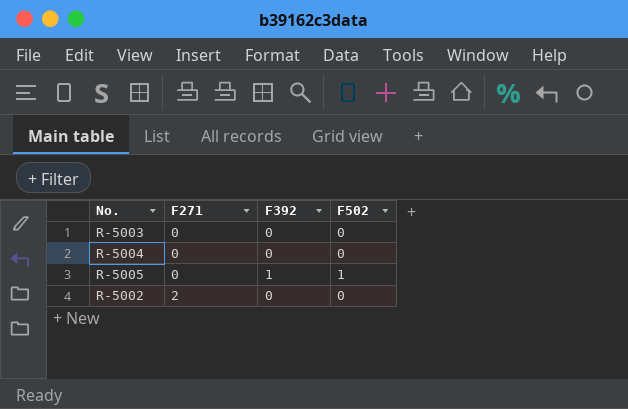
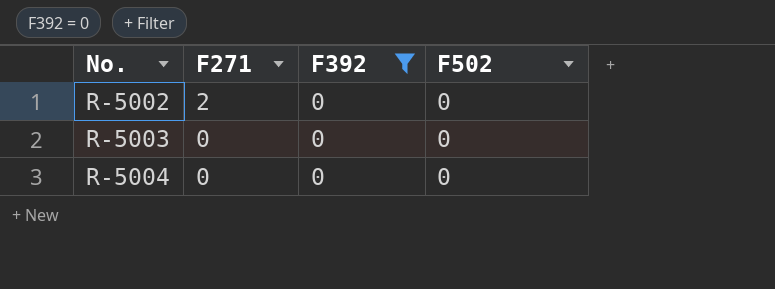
filter: none -> F392 = 0
row order: F271 ascending -> No. ascending

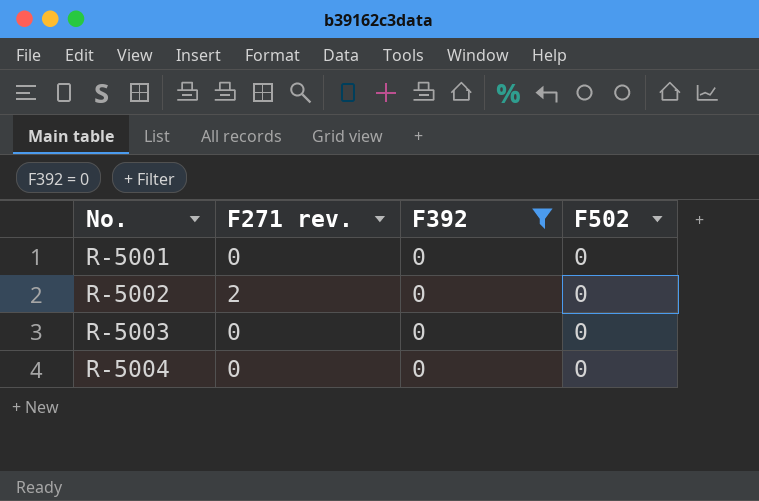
column name: F271 -> F271 rev.
row R-5001: none -> 0 | 0 | 0

